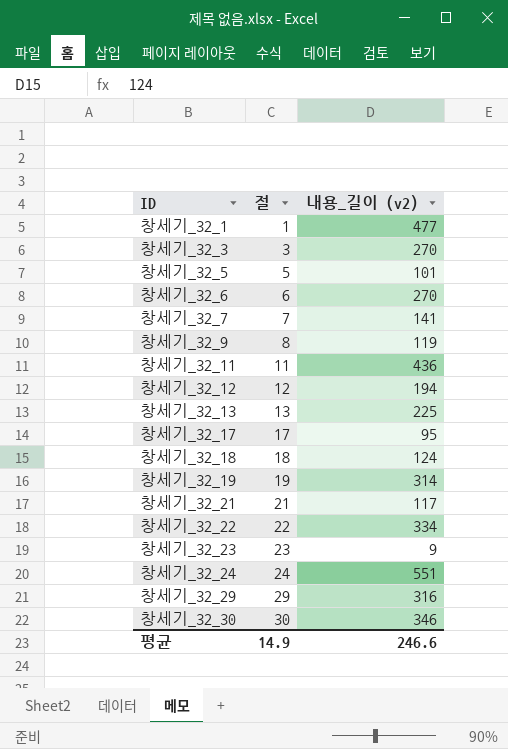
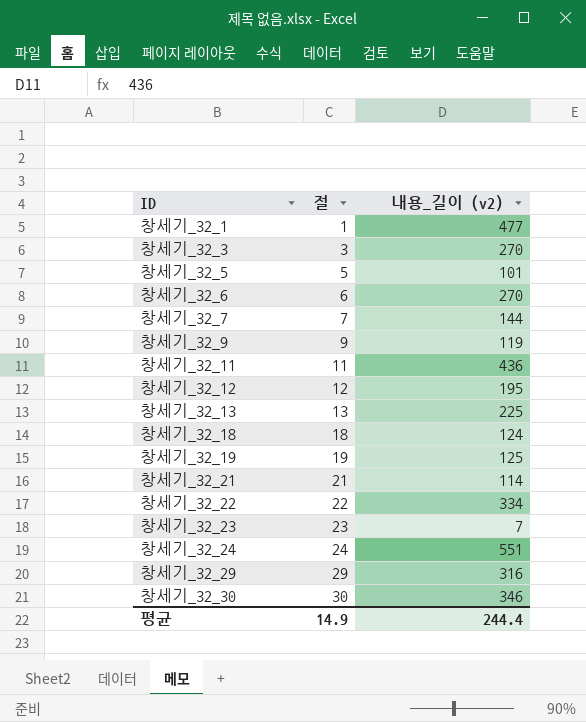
row 창세기_32_17: 17 | 95 -> none
창세기_32_7 | 내용_길이 (v2): 141 -> 144
창세기_32_9 | 절: 8 -> 9
창세기_32_12 | 내용_길이 (v2): 194 -> 195
창세기_32_19 | 내용_길이 (v2): 314 -> 125
창세기_32_21 | 내용_길이 (v2): 117 -> 114
창세기_32_23 | 내용_길이 (v2): 9 -> 7
평균 | 내용_길이 (v2): 246.6 -> 244.4

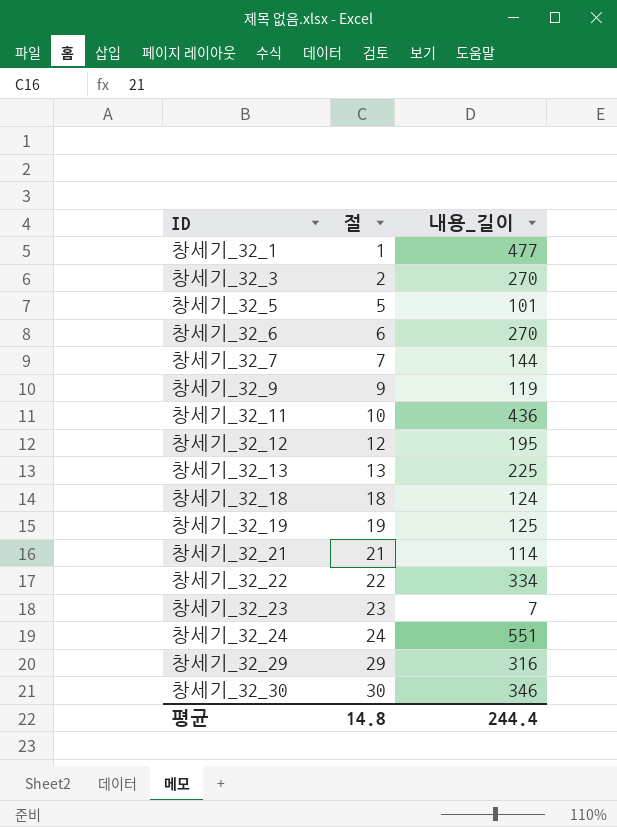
column name: 내용_길이 (v2) -> 내용_길이
창세기_32_3 | 절: 3 -> 2
창세기_32_11 | 절: 11 -> 10
평균 | 절: 14.9 -> 14.8

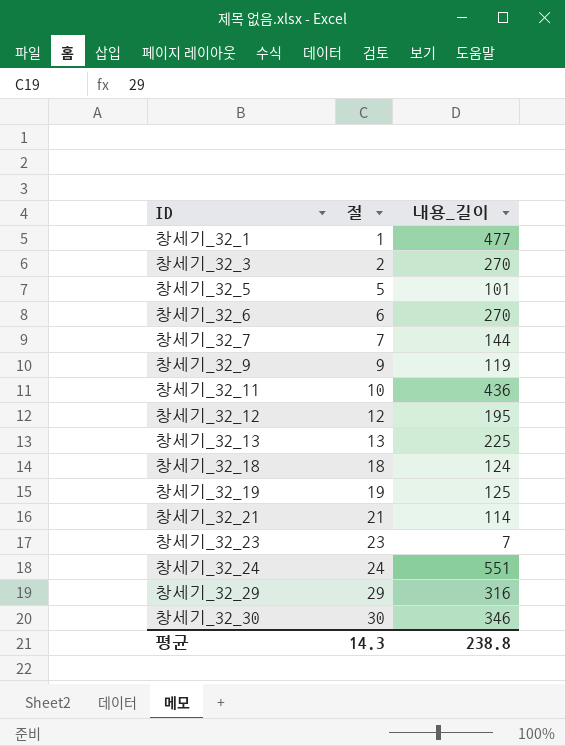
row 창세기_32_22: 22 | 334 -> none
평균 | 절: 14.8 -> 14.3
평균 | 내용_길이: 244.4 -> 238.8

